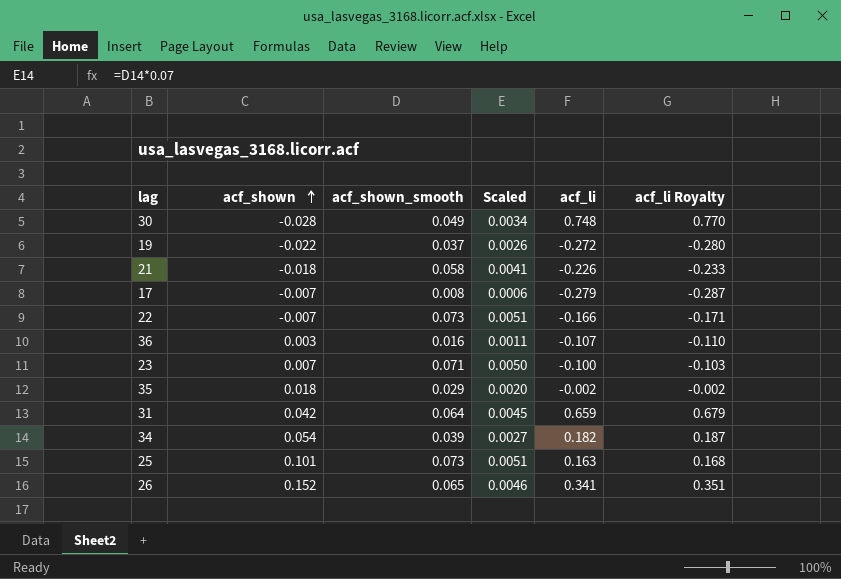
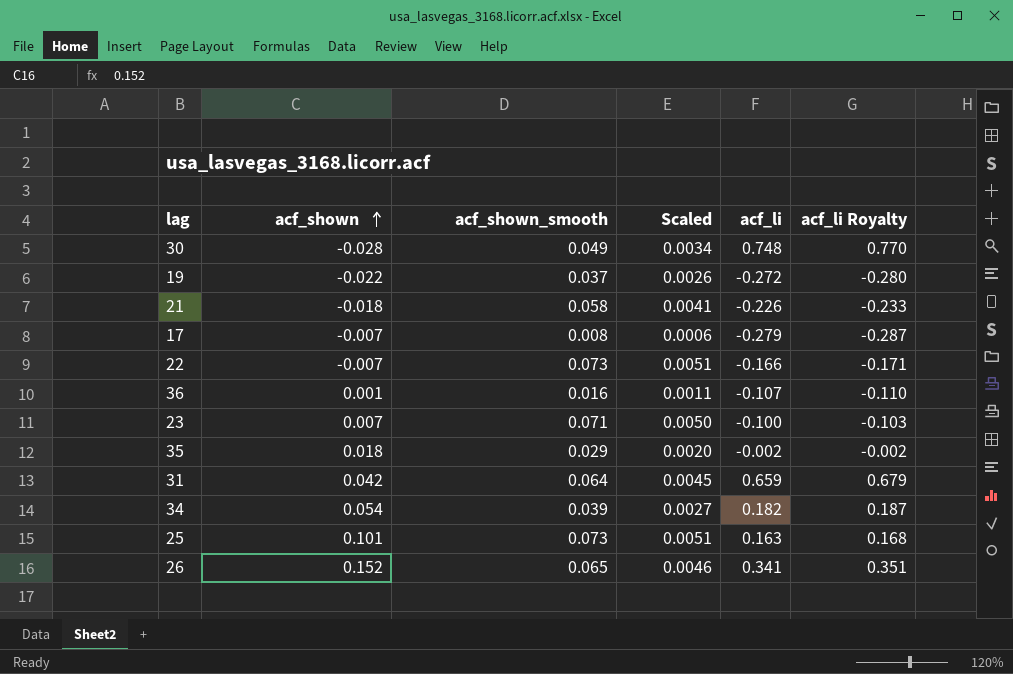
36 | acf_shown: 0.003 -> 0.001

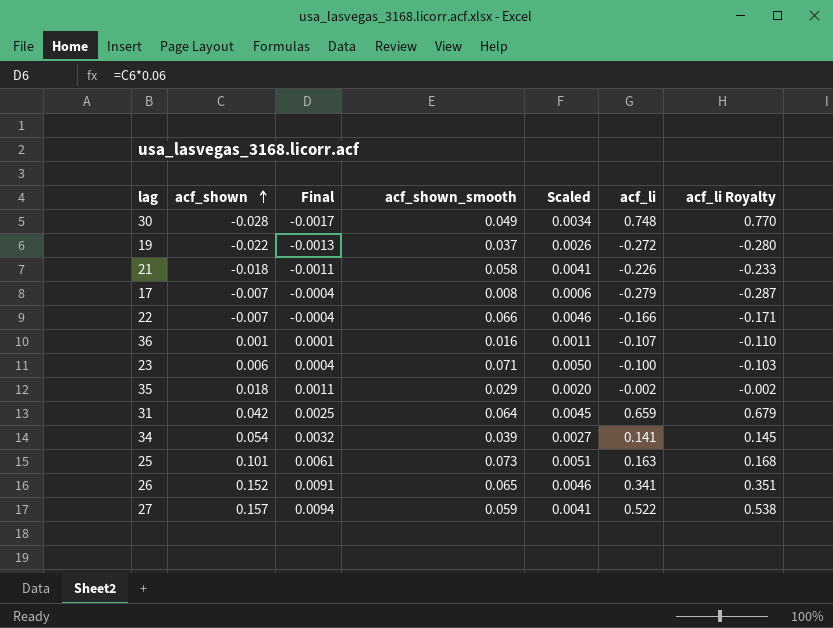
column Final | formula: none -> [acf_shown] * 0.06
22 | acf_shown_smooth: 0.073 -> 0.066
22 | Scaled: 0.0051 -> 0.0046
23 | acf_shown: 0.007 -> 0.006
34 | acf_li: 0.182 -> 0.141
34 | acf_li Royalty: 0.187 -> 0.145
row 27: none -> 0.157 | 0.0094 | 0.059 | 0.0041 | 0.522 | 0.538

